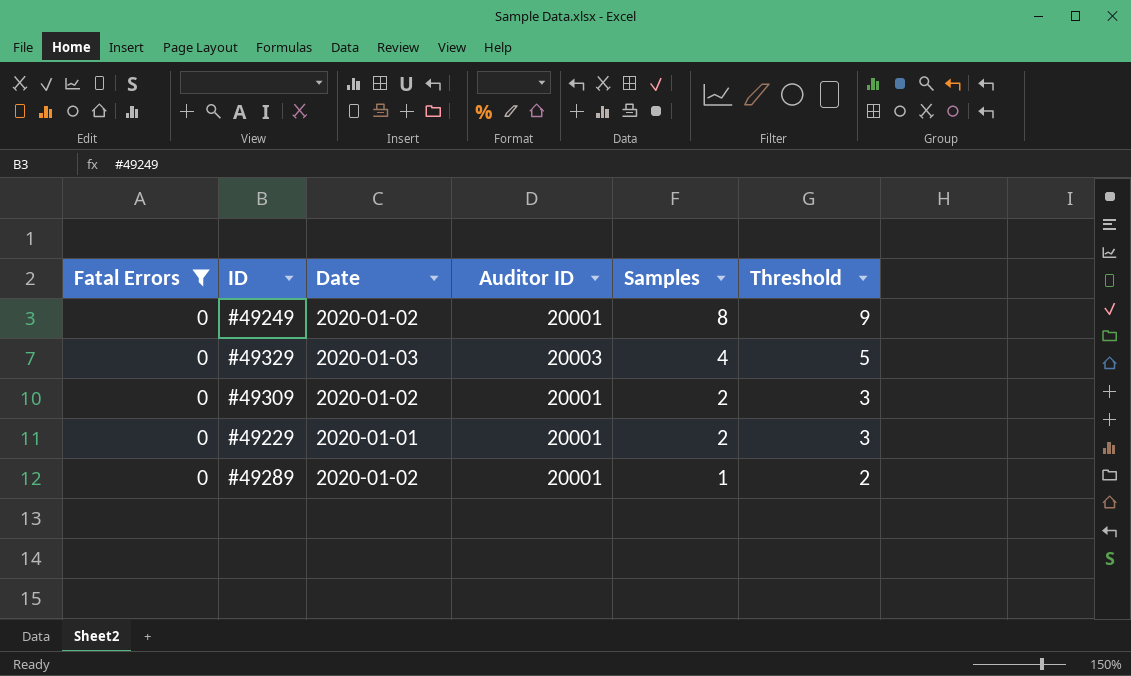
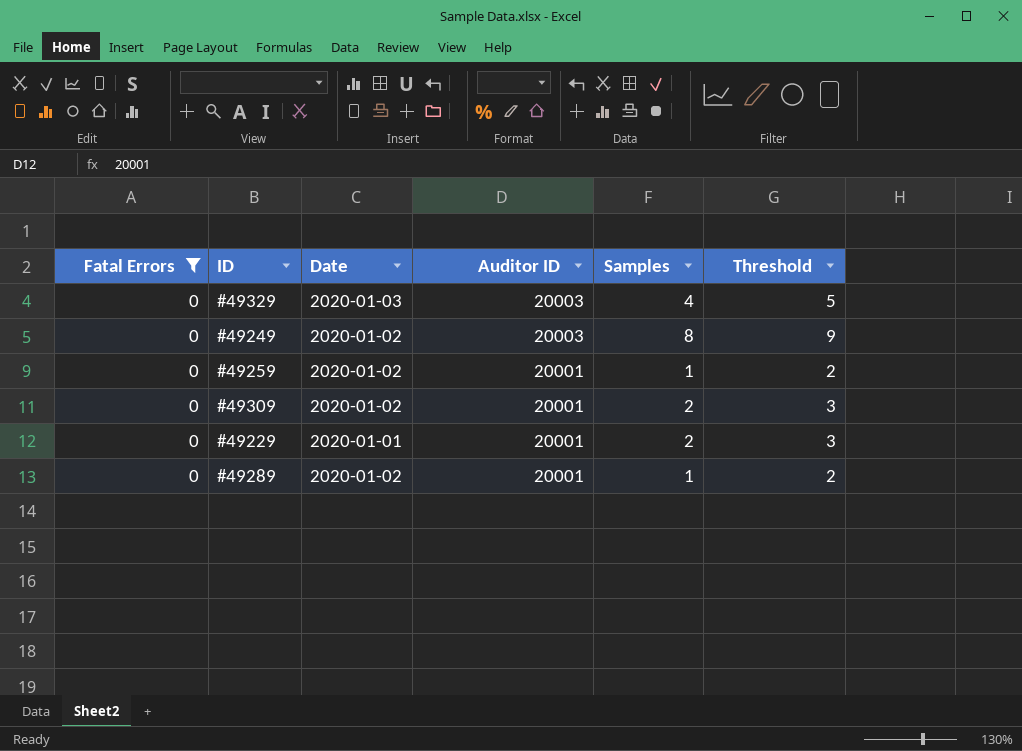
row order: Samples descending -> Auditor ID descending
#49249 | Auditor ID: 20001 -> 20003
row #49259: none -> 0 | 2020-01-02 | 20001 | 1 | 2

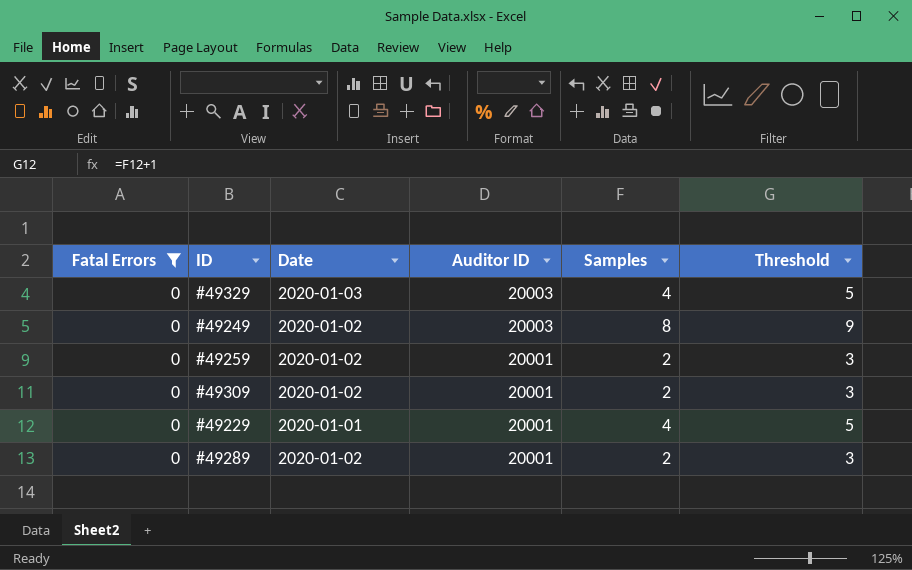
#49259 | Samples: 1 -> 2
#49259 | Threshold: 2 -> 3
#49229 | Samples: 2 -> 4
#49229 | Threshold: 3 -> 5
#49289 | Samples: 1 -> 2
#49289 | Threshold: 2 -> 3

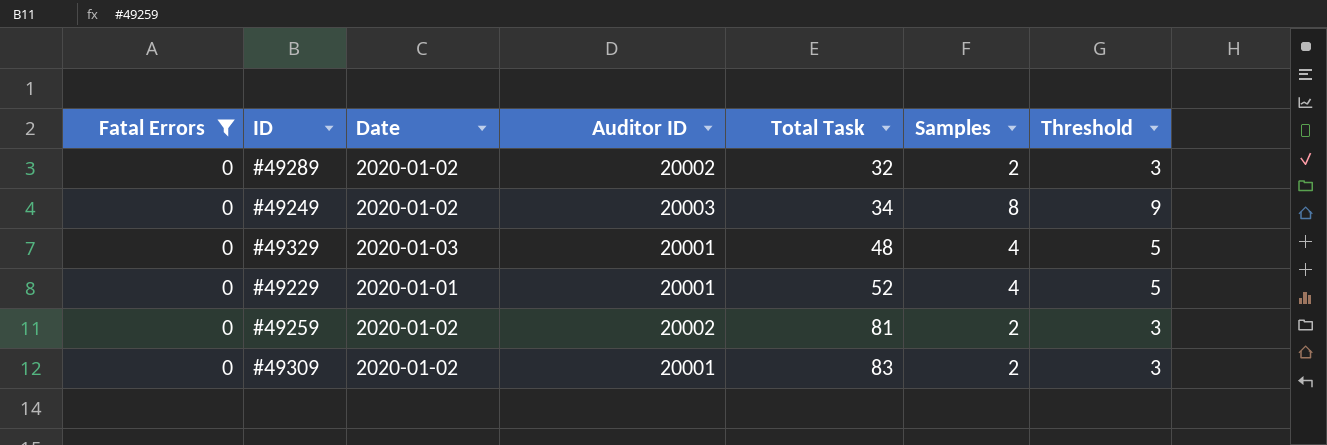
row order: Auditor ID descending -> Total Task ascending
column Total Task | position: none -> 5
#49289 | Auditor ID: 20001 -> 20002
#49329 | Auditor ID: 20003 -> 20001
#49259 | Auditor ID: 20001 -> 20002

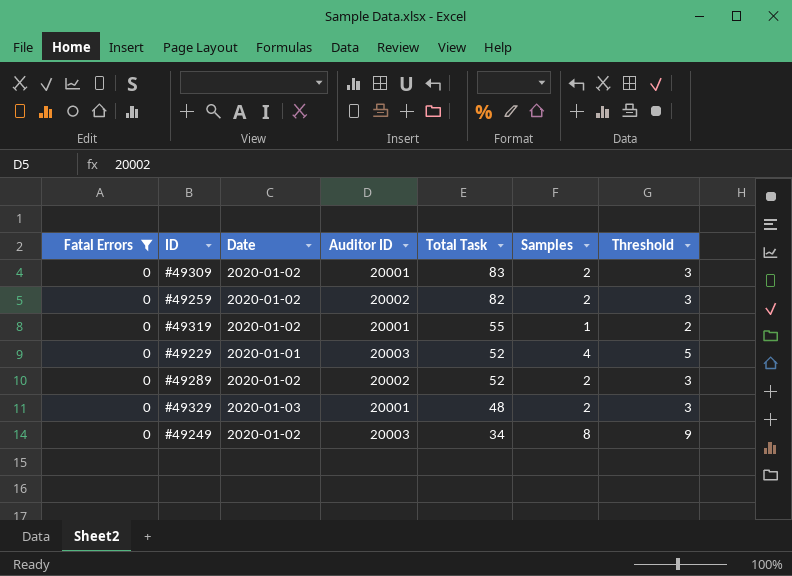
row order: Total Task ascending -> Total Task descending
#49259 | Total Task: 81 -> 82
row #49319: none -> 0 | 2020-01-02 | 20001 | 55 | 1 | 2
#49229 | Auditor ID: 20001 -> 20003
#49289 | Total Task: 32 -> 52
#49329 | Samples: 4 -> 2
#49329 | Threshold: 5 -> 3

